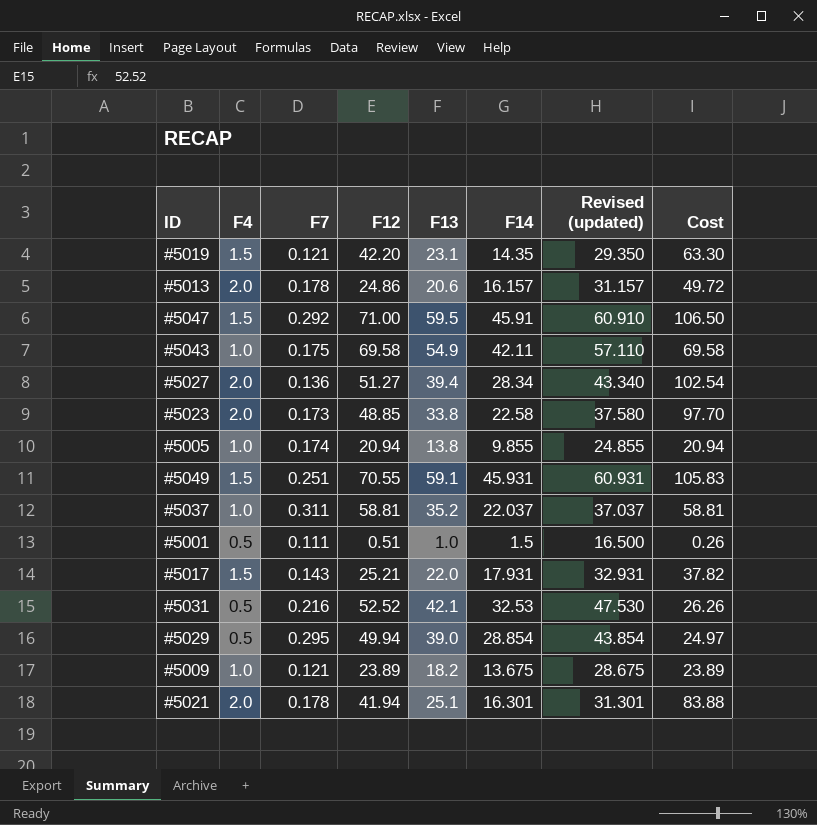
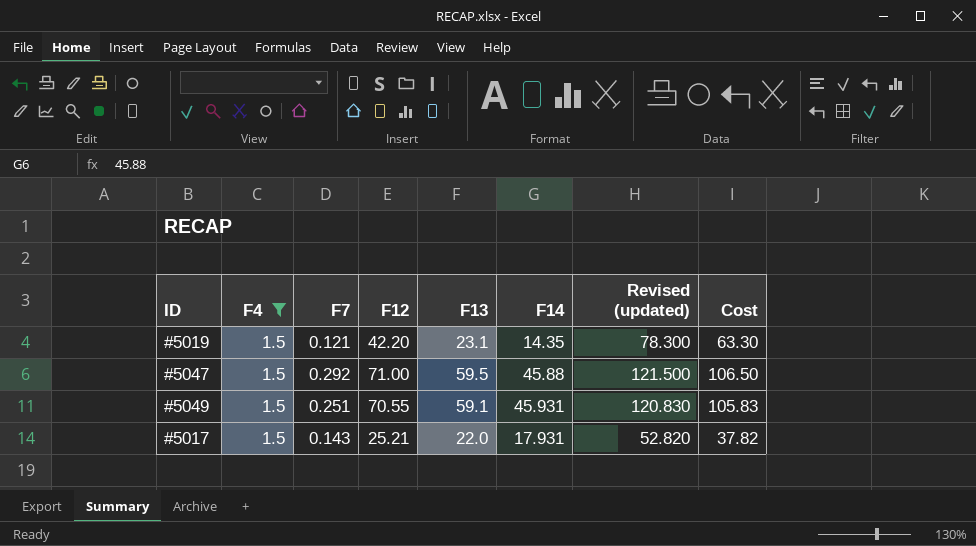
filter: none -> F4 = 1.5
column Revised (updated) | formula: [F14] + 15 -> [Cost] + 15
#5047 | F14: 45.91 -> 45.88

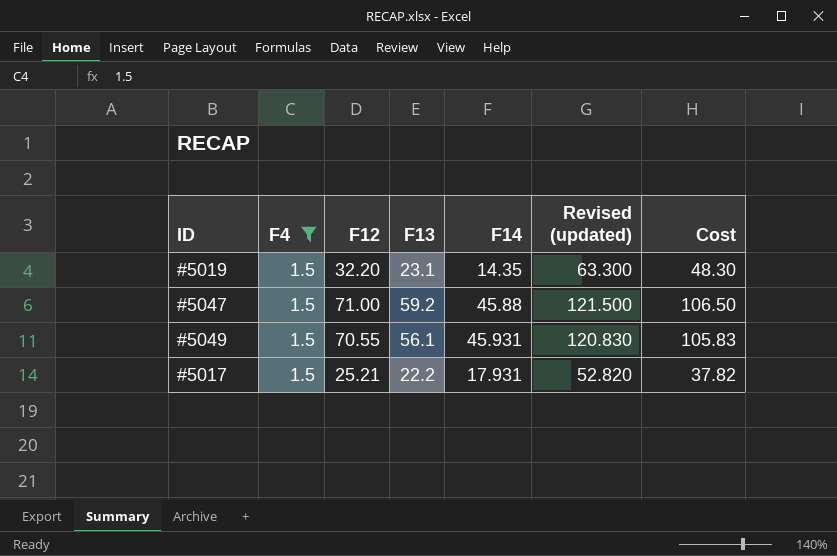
column F7 | position: 3 -> none
#5019 | F12: 42.20 -> 32.20
#5019 | Revised (updated): 78.300 -> 63.300
#5019 | Cost: 63.30 -> 48.30
#5047 | F13: 59.5 -> 59.2
#5049 | F13: 59.1 -> 56.1
#5017 | F13: 22.0 -> 22.2

